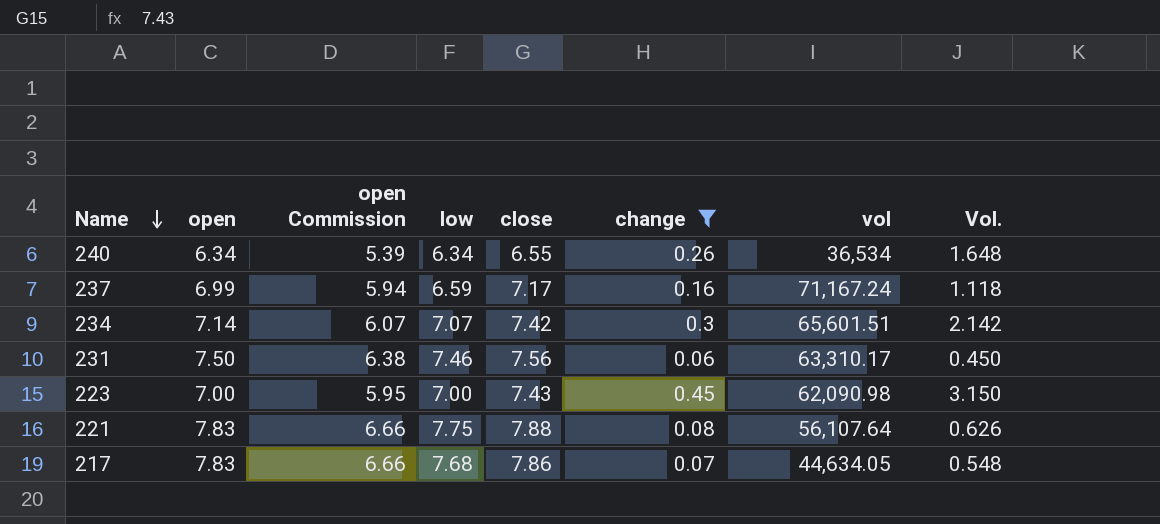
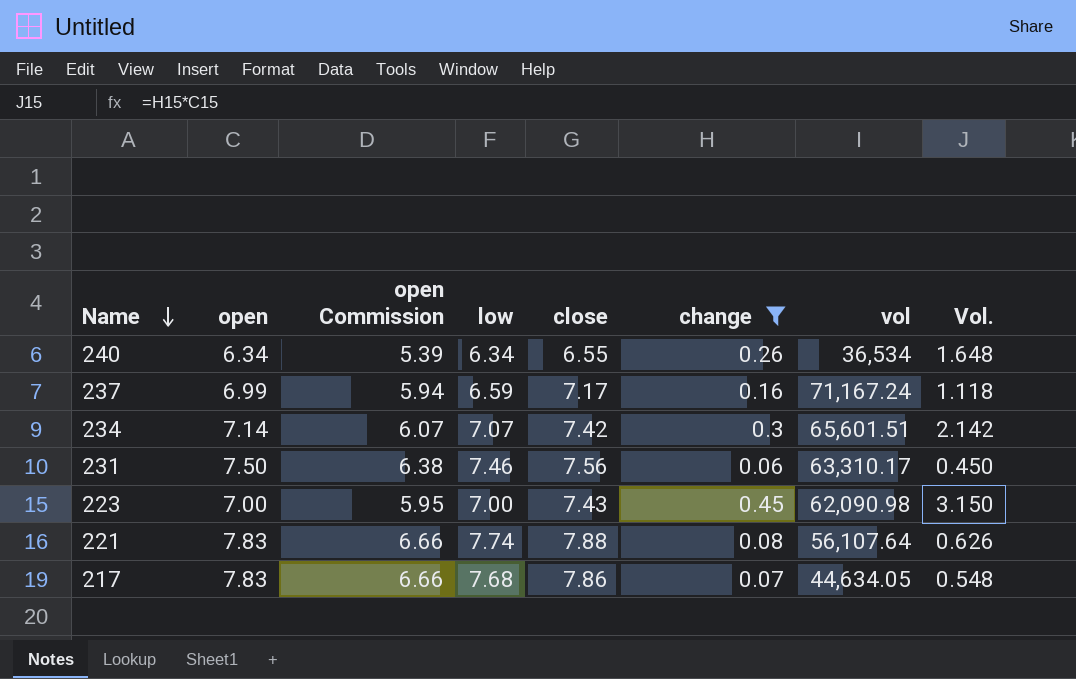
221 | low: 7.75 -> 7.74

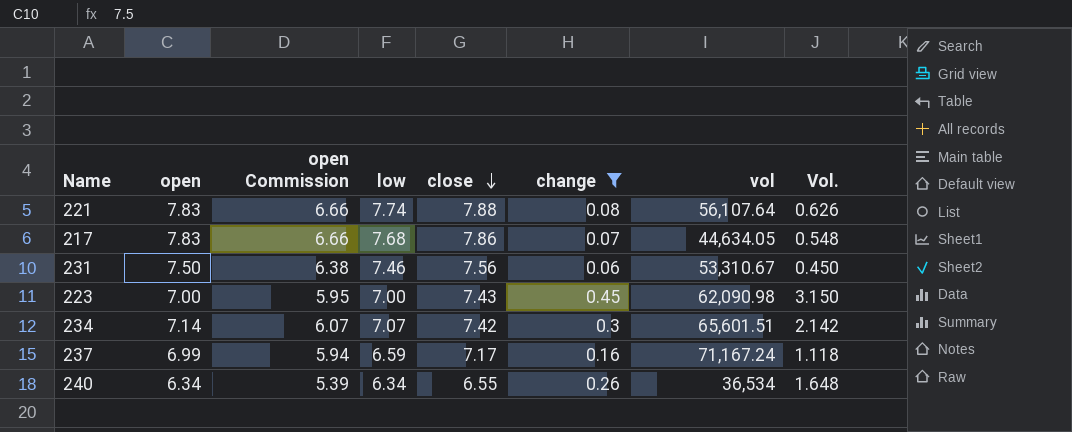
row order: Name descending -> close descending
231 | vol: 63,310.17 -> 53,310.67

